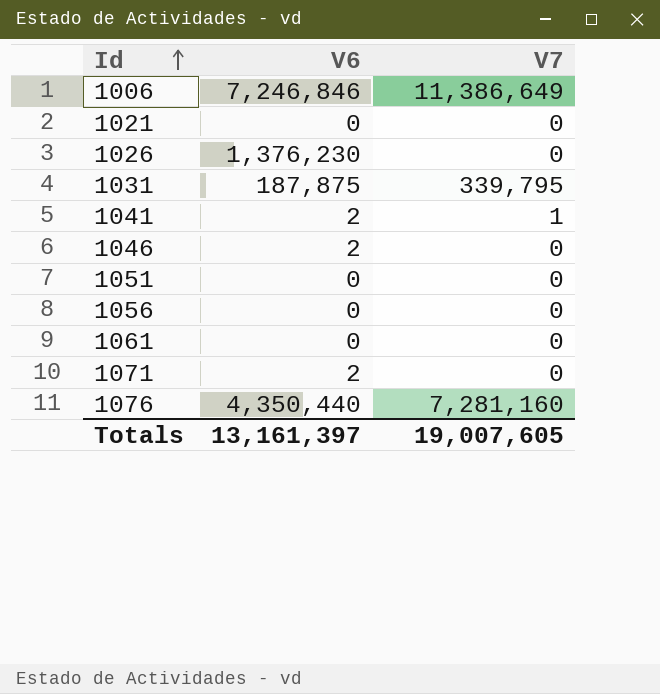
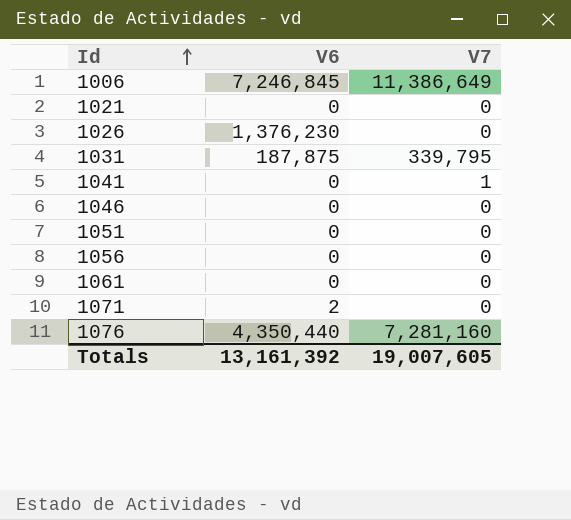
1006 | V6: 7,246,846 -> 7,246,845
1041 | V6: 2 -> 0
1046 | V6: 2 -> 0
Totals | V6: 13,161,397 -> 13,161,392

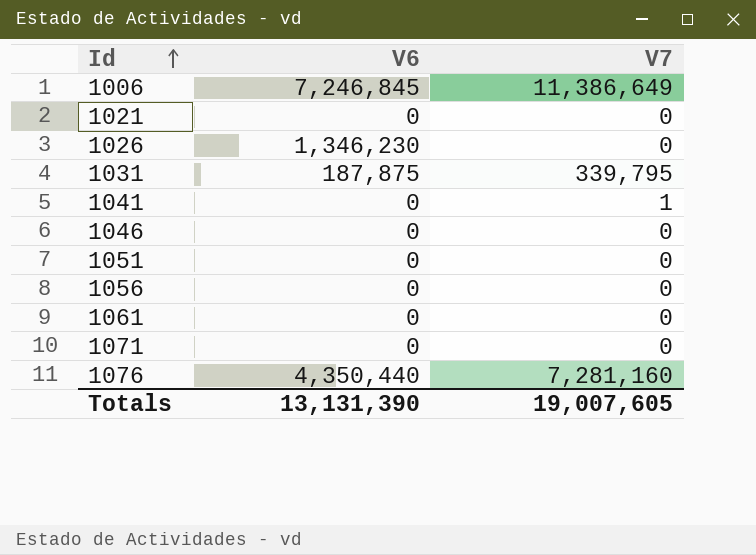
1026 | V6: 1,376,230 -> 1,346,230
1071 | V6: 2 -> 0
Totals | V6: 13,161,392 -> 13,131,390

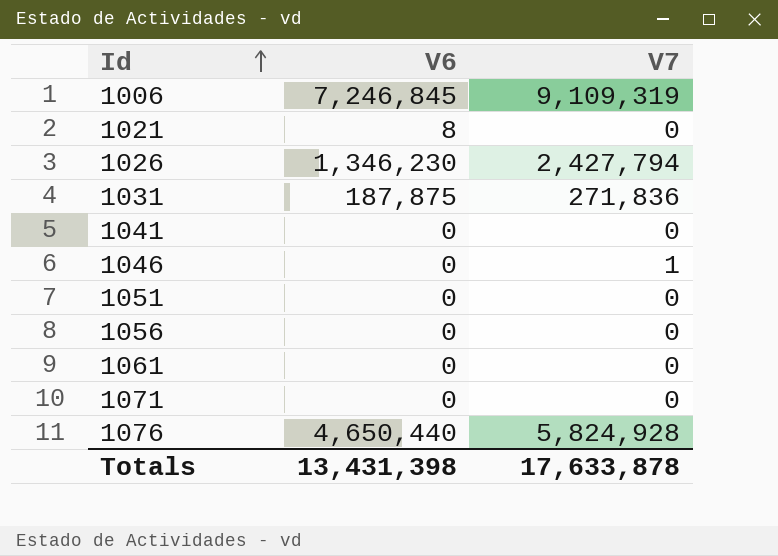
1006 | V7: 11,386,649 -> 9,109,319
1021 | V6: 0 -> 8
1026 | V7: 0 -> 2,427,794
1031 | V7: 339,795 -> 271,836
1041 | V7: 1 -> 0
1046 | V7: 0 -> 1
1076 | V6: 4,350,440 -> 4,650,440
1076 | V7: 7,281,160 -> 5,824,928
Totals | V6: 13,131,390 -> 13,431,398
Totals | V7: 19,007,605 -> 17,633,878

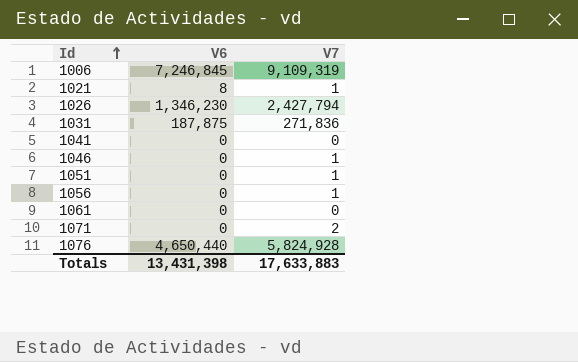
1021 | V7: 0 -> 1
1051 | V7: 0 -> 1
1056 | V7: 0 -> 1
1071 | V7: 0 -> 2
Totals | V7: 17,633,878 -> 17,633,883

